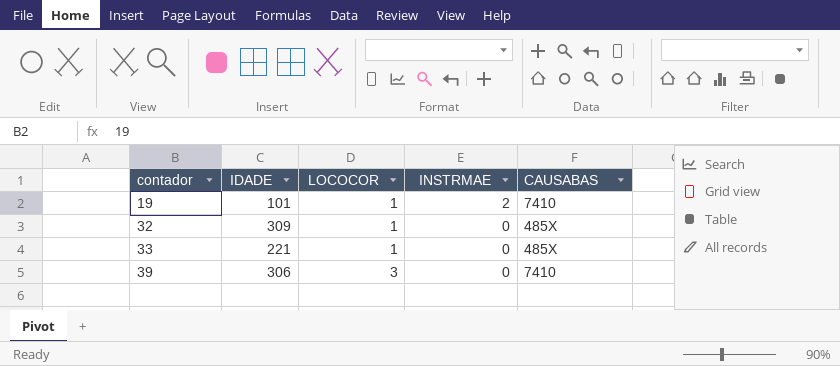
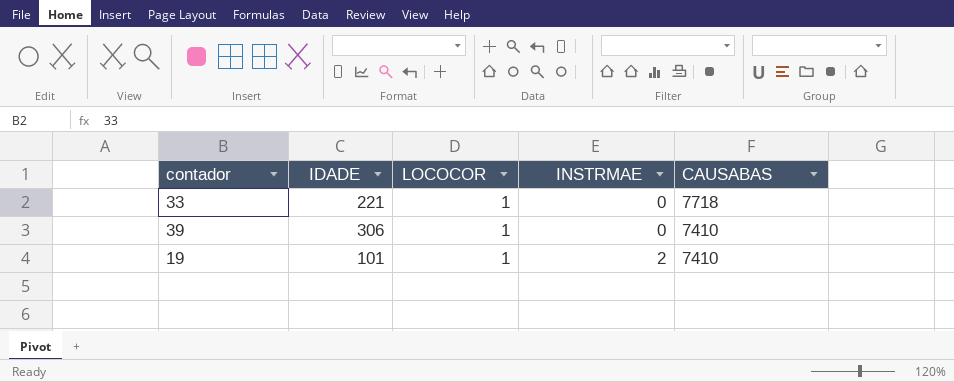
row order: contador ascending -> INSTRMAE ascending
row 32: 309 | 1 | 0 | 485X -> none
33 | CAUSABAS: 485X -> 7718
39 | LOCOCOR: 3 -> 1

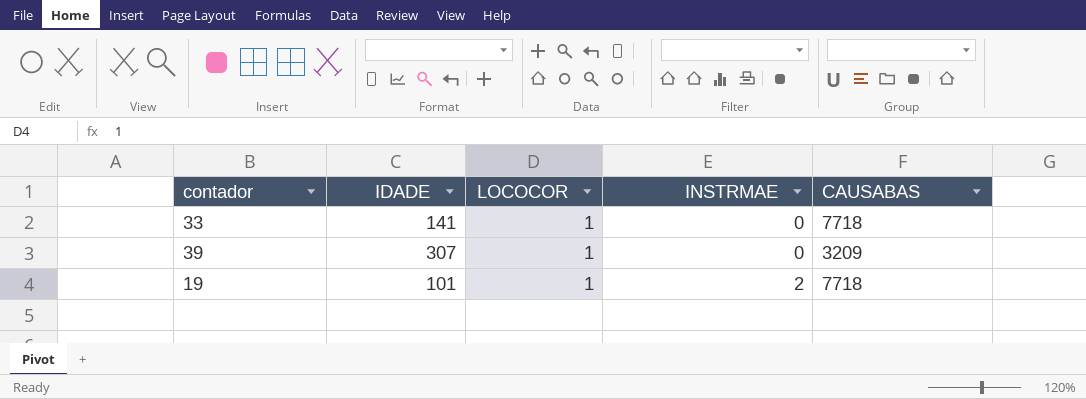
33 | IDADE: 221 -> 141
39 | IDADE: 306 -> 307
39 | CAUSABAS: 7410 -> 3209
19 | CAUSABAS: 7410 -> 7718

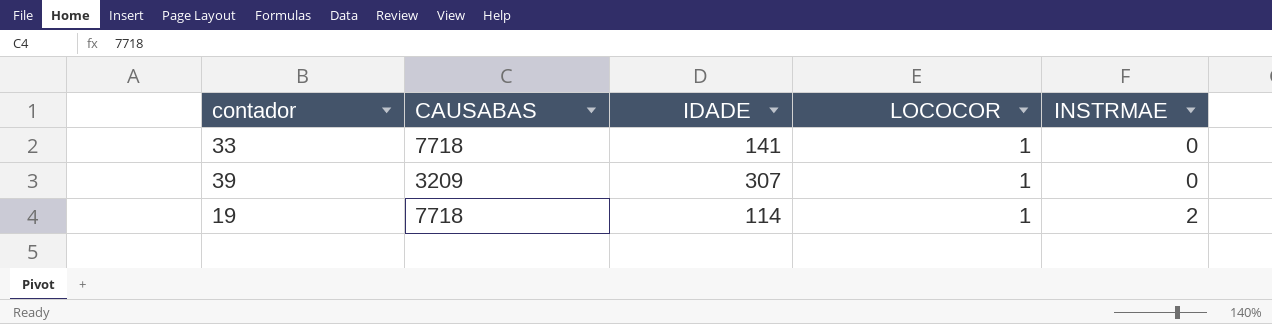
column CAUSABAS | position: 5 -> 2
19 | IDADE: 101 -> 114

